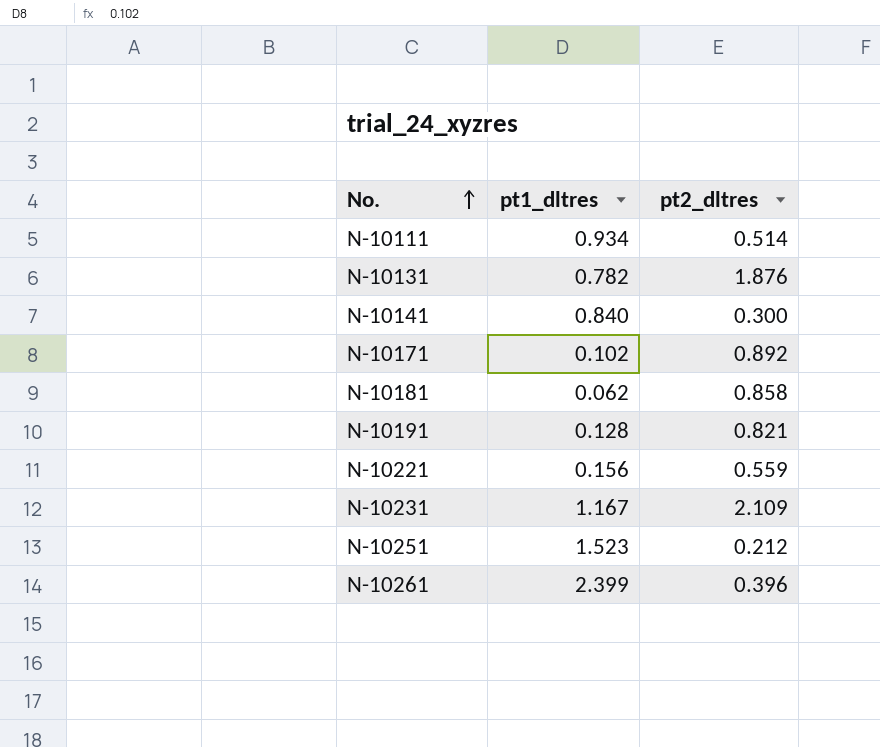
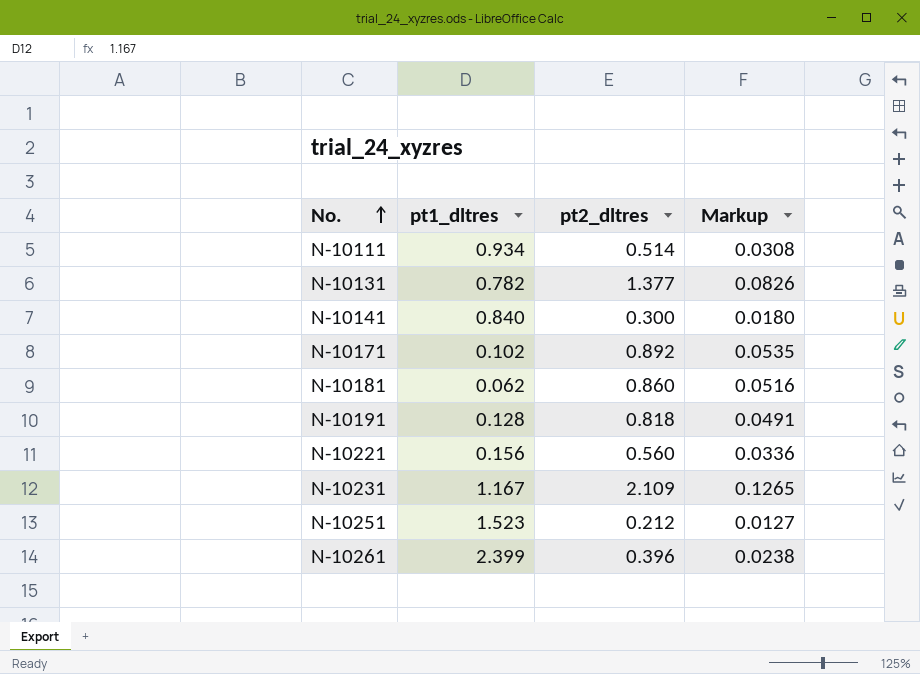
column Markup | formula: none -> [pt2_dltres] * 0.06
N-10131 | pt2_dltres: 1.876 -> 1.377
N-10181 | pt2_dltres: 0.858 -> 0.860
N-10191 | pt2_dltres: 0.821 -> 0.818
N-10221 | pt2_dltres: 0.559 -> 0.560

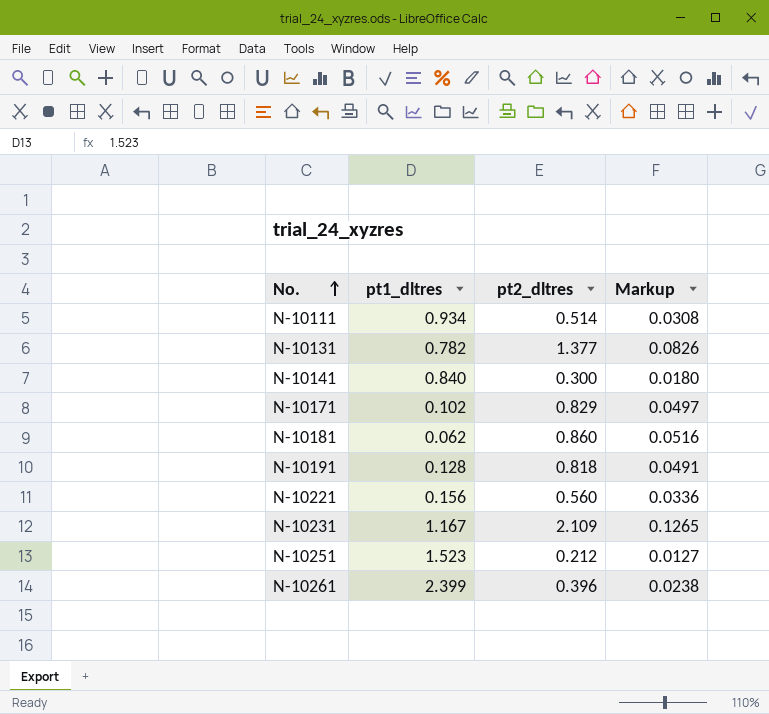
N-10171 | pt2_dltres: 0.892 -> 0.829
N-10171 | Markup: 0.0535 -> 0.0497

